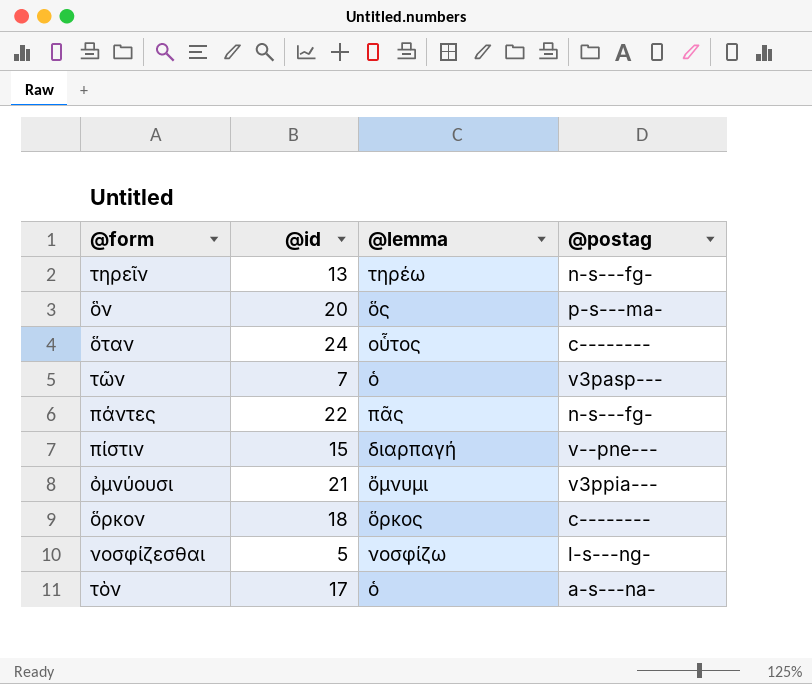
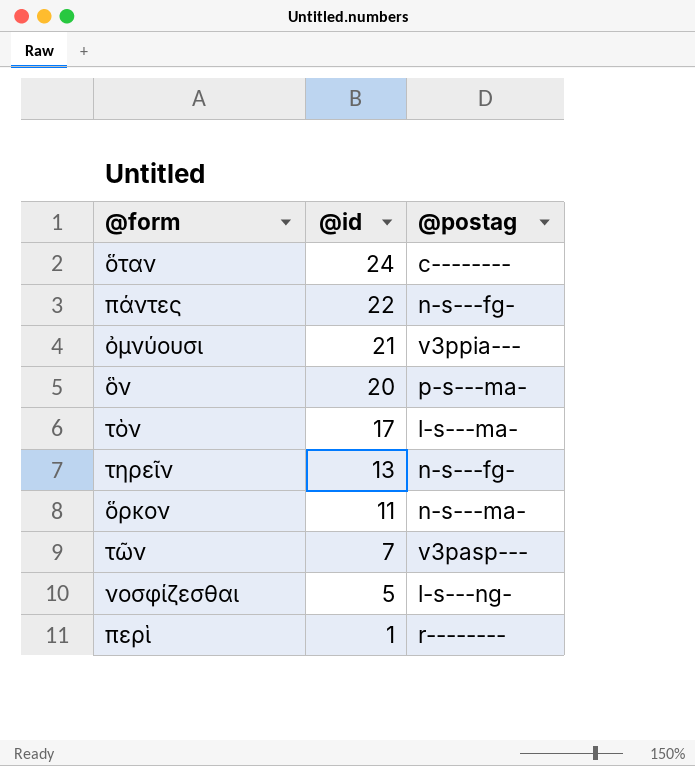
row order: none -> @id descending
column @lemma | position: 3 -> none
row πίστιν: 15 | διαρπαγή | v--pne--- -> none
τὸν | @postag: a-s---na- -> l-s---ma-
ὅρκον | @id: 18 -> 11
ὅρκον | @postag: c-------- -> n-s---ma-
row περὶ: none -> 1 | r--------

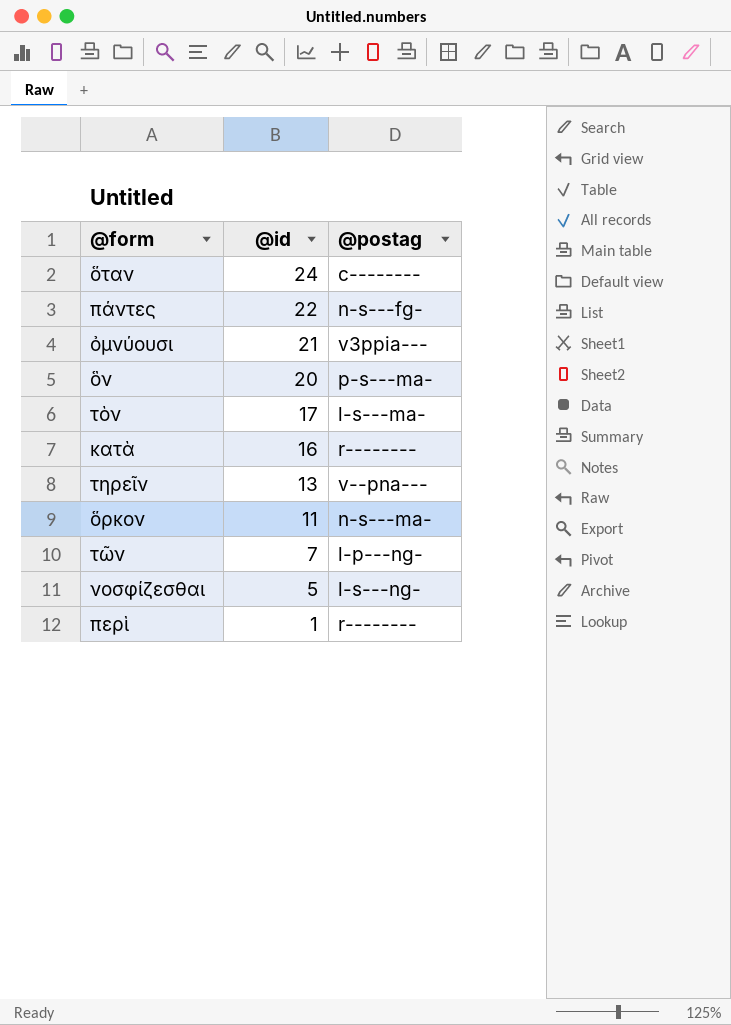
row κατὰ: none -> 16 | r--------
τηρεῖν | @postag: n-s---fg- -> v--pna---
τῶν | @postag: v3pasp--- -> l-p---ng-

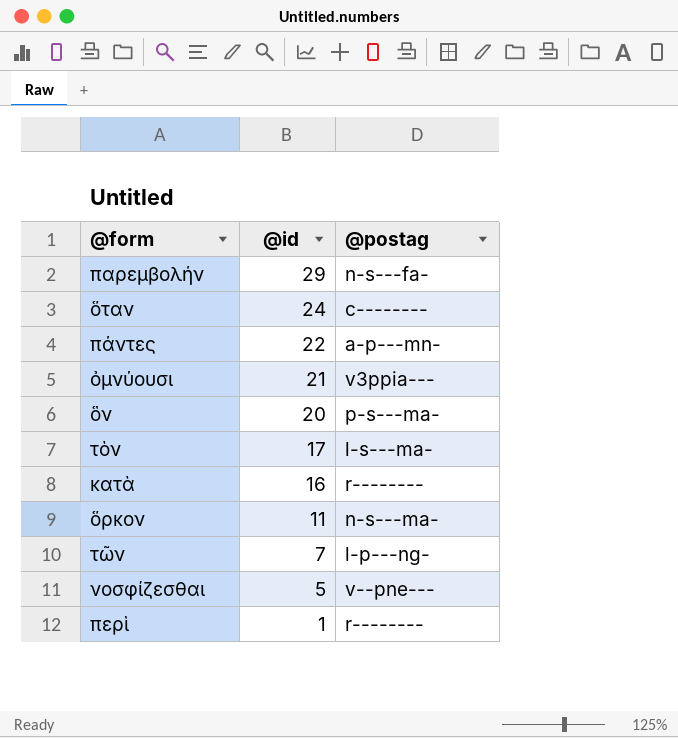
row τηρεῖν: 13 | v--pna--- -> none
row παρεμβολήν: none -> 29 | n-s---fa-
πάντες | @postag: n-s---fg- -> a-p---mn-
νοσφίζεσθαι | @postag: l-s---ng- -> v--pne---

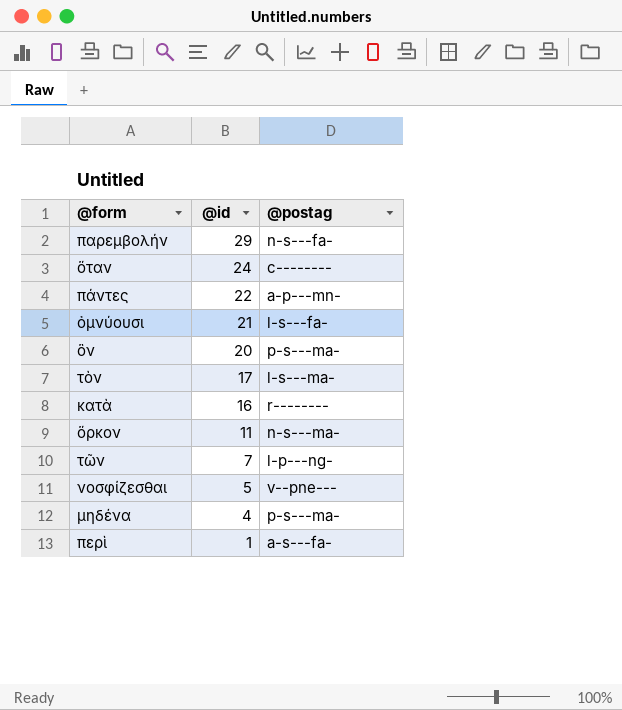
ὀμνύουσι | @postag: v3ppia--- -> l-s---fa-
row μηδένα: none -> 4 | p-s---ma-
περὶ | @postag: r-------- -> a-s---fa-

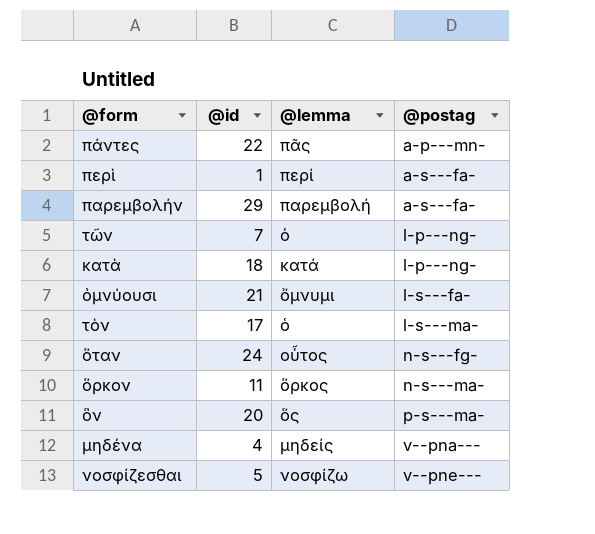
row order: @id descending -> @postag ascending
column @lemma | position: none -> 3
παρεμβολήν | @postag: n-s---fa- -> a-s---fa-
κατὰ | @id: 16 -> 18
κατὰ | @postag: r-------- -> l-p---ng-
ὅταν | @postag: c-------- -> n-s---fg-
μηδένα | @postag: p-s---ma- -> v--pna---

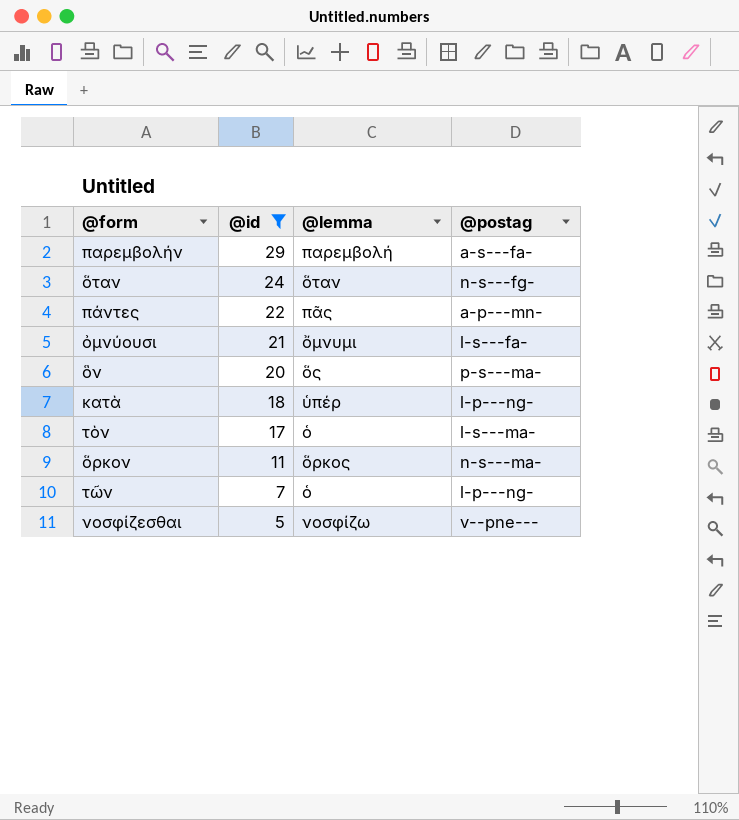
filter: none -> @id >= 5
row order: @postag ascending -> @id descending
ὅταν | @lemma: οὗτος -> ὅταν
κατὰ | @lemma: κατά -> ὑπέρ

